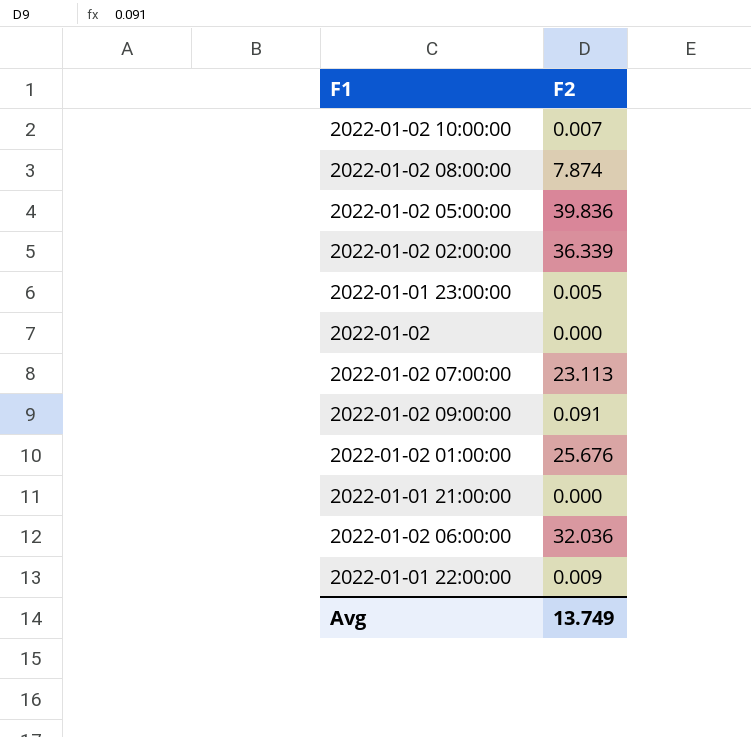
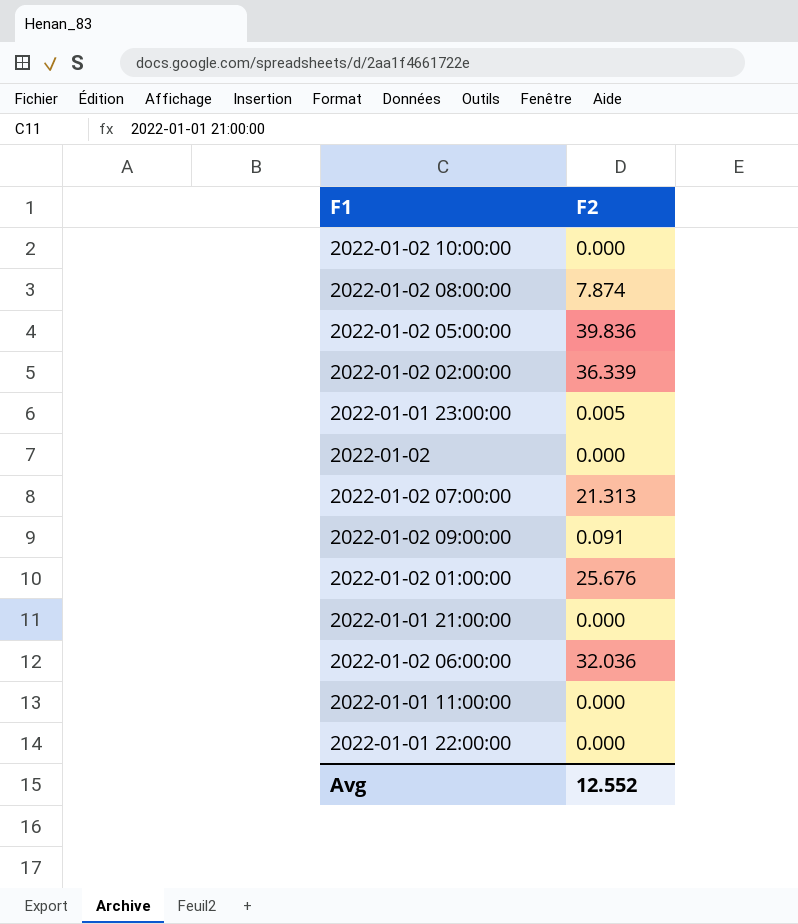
2022-01-02 10:00:00 | F2: 0.007 -> 0.000
2022-01-02 07:00:00 | F2: 23.113 -> 21.313
row 2022-01-01 11:00:00: none -> 0.000
2022-01-01 22:00:00 | F2: 0.009 -> 0.000
Avg | F2: 13.749 -> 12.552

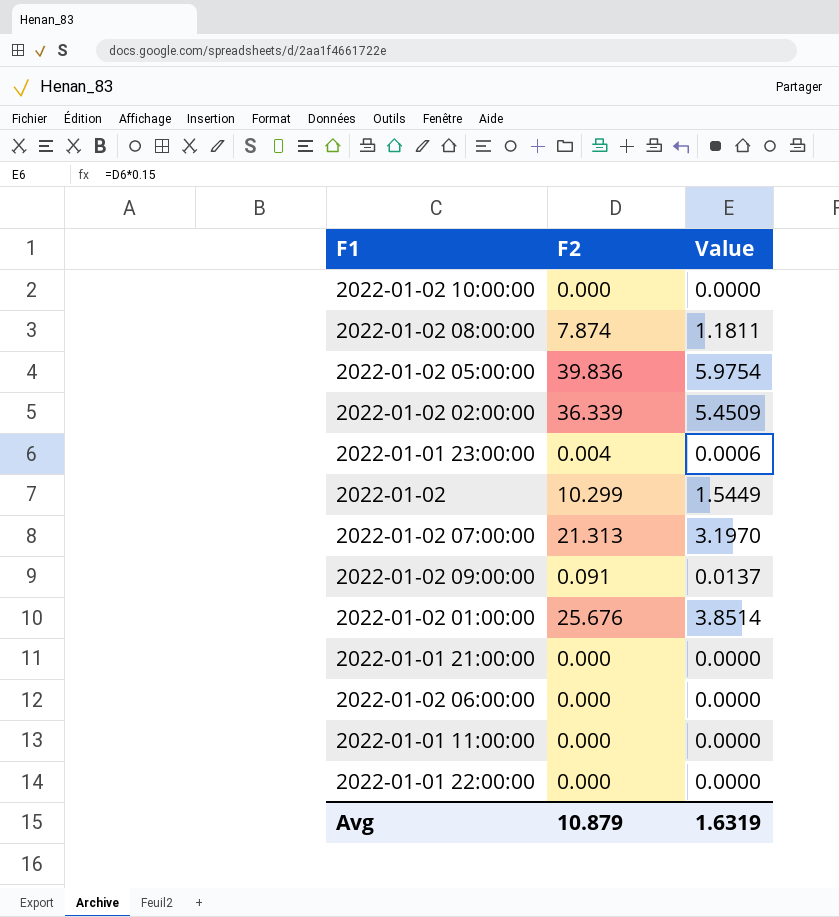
column Value | formula: none -> [F2] * 0.15
2022-01-01 23:00:00 | F2: 0.005 -> 0.004
2022-01-02 | F2: 0.000 -> 10.299
2022-01-02 06:00:00 | F2: 32.036 -> 0.000
Avg | F2: 12.552 -> 10.879

